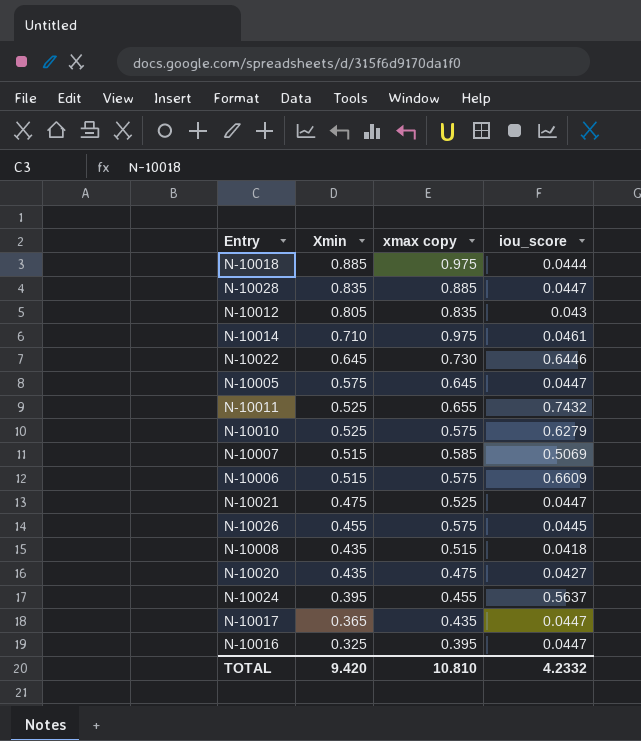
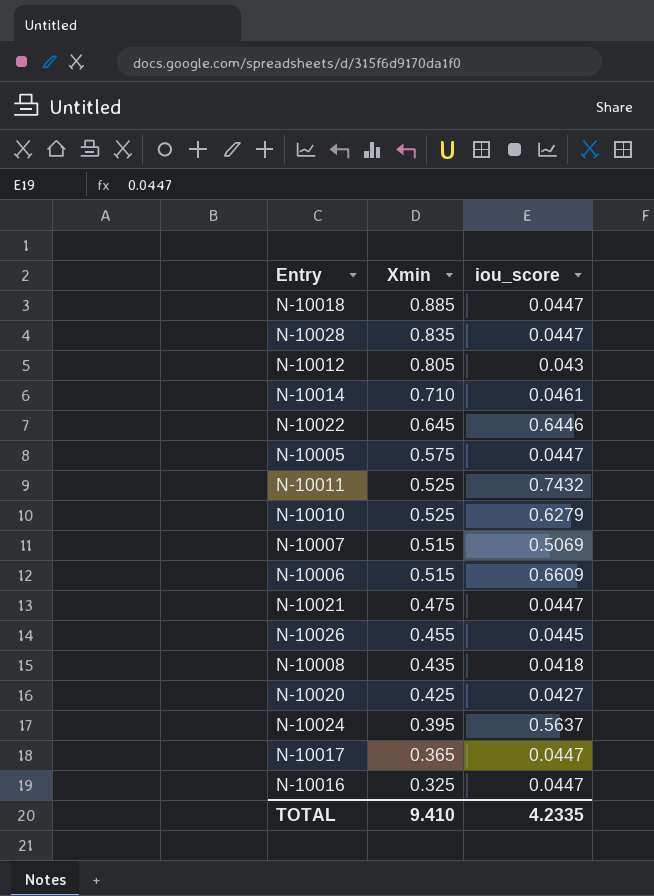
column xmax copy | position: 3 -> none
N-10018 | iou_score: 0.0444 -> 0.0447
N-10020 | Xmin: 0.435 -> 0.425
TOTAL | Xmin: 9.420 -> 9.410
TOTAL | iou_score: 4.2332 -> 4.2335

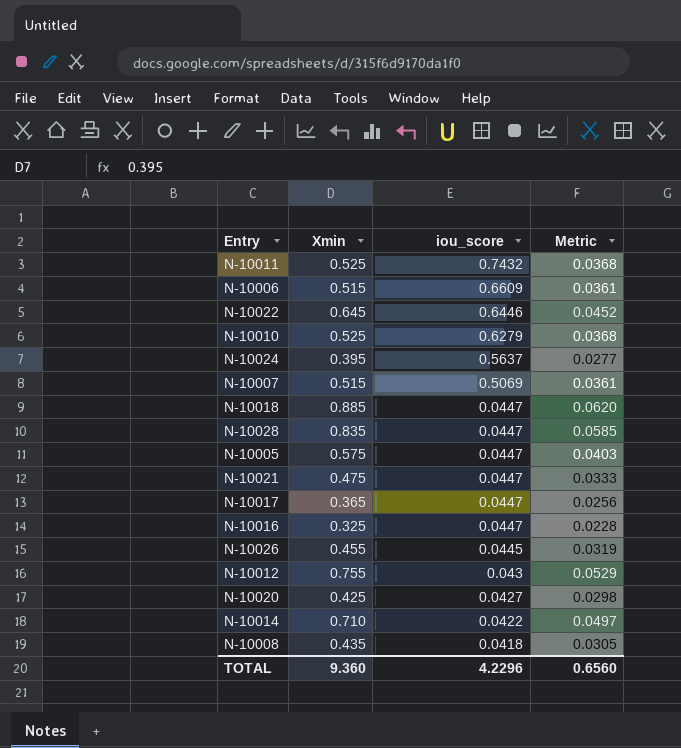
row order: Xmin descending -> iou_score descending
column Metric | formula: none -> [Xmin] * 0.07
N-10012 | Xmin: 0.805 -> 0.755
N-10014 | iou_score: 0.0461 -> 0.0422
TOTAL | Xmin: 9.410 -> 9.360
TOTAL | iou_score: 4.2335 -> 4.2296

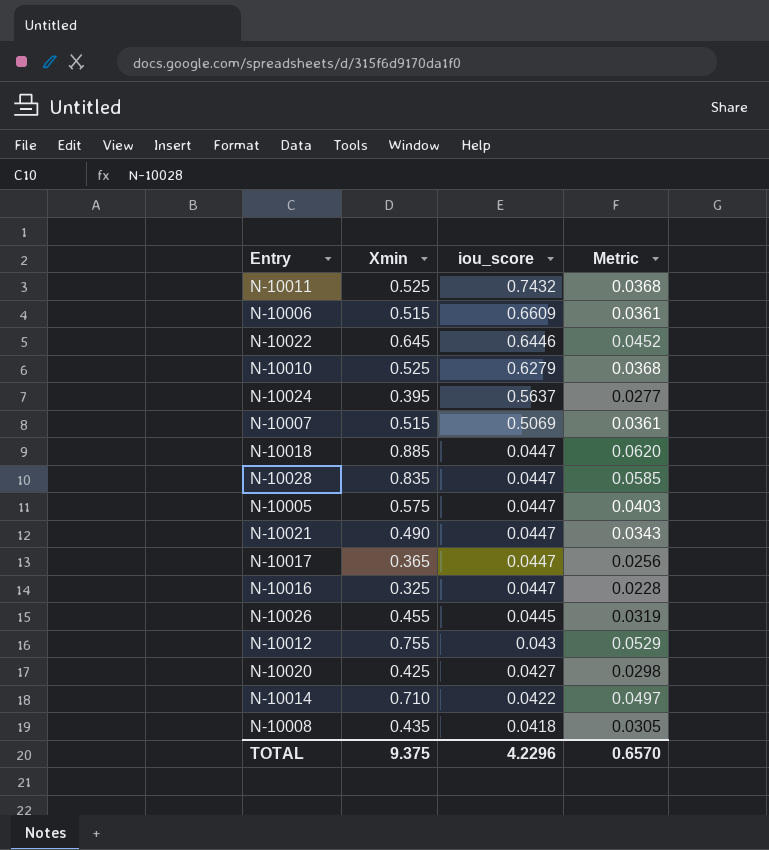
N-10021 | Xmin: 0.475 -> 0.490
N-10021 | Metric: 0.0333 -> 0.0343
TOTAL | Xmin: 9.360 -> 9.375
TOTAL | Metric: 0.6560 -> 0.6570

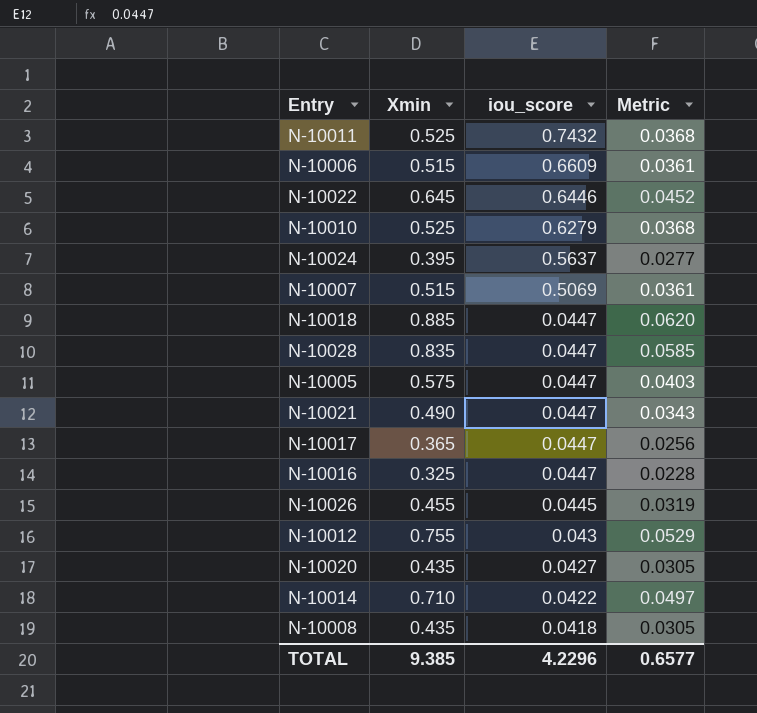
N-10020 | Xmin: 0.425 -> 0.435
N-10020 | Metric: 0.0298 -> 0.0305
TOTAL | Xmin: 9.375 -> 9.385
TOTAL | Metric: 0.6570 -> 0.6577

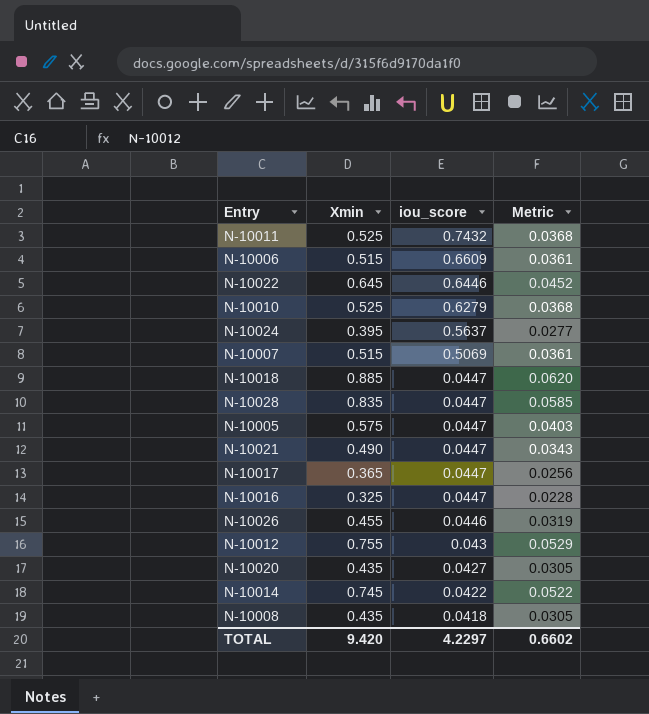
N-10026 | iou_score: 0.0445 -> 0.0446
N-10014 | Xmin: 0.710 -> 0.745
N-10014 | Metric: 0.0497 -> 0.0522
TOTAL | Xmin: 9.385 -> 9.420
TOTAL | iou_score: 4.2296 -> 4.2297
TOTAL | Metric: 0.6577 -> 0.6602

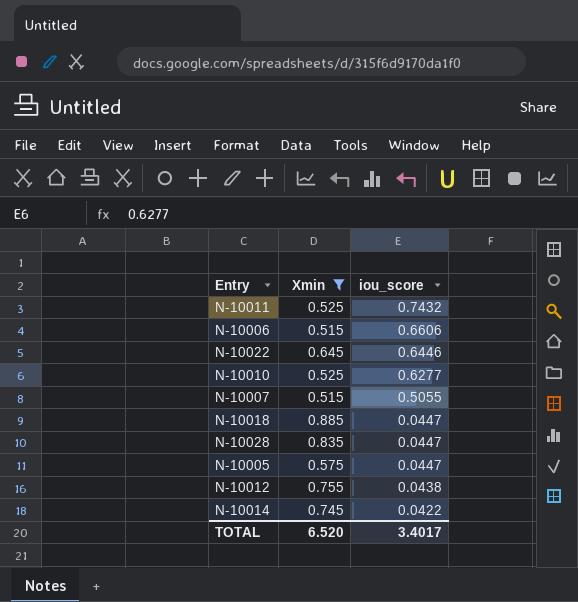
filter: none -> Xmin >= 0.515
column Metric | formula: [Xmin] * 0.07 -> none
N-10006 | iou_score: 0.6609 -> 0.6606
N-10010 | iou_score: 0.6279 -> 0.6277
N-10007 | iou_score: 0.5069 -> 0.5055
N-10012 | iou_score: 0.043 -> 0.0438
TOTAL | Xmin: 9.420 -> 6.520
TOTAL | iou_score: 4.2297 -> 3.4017

